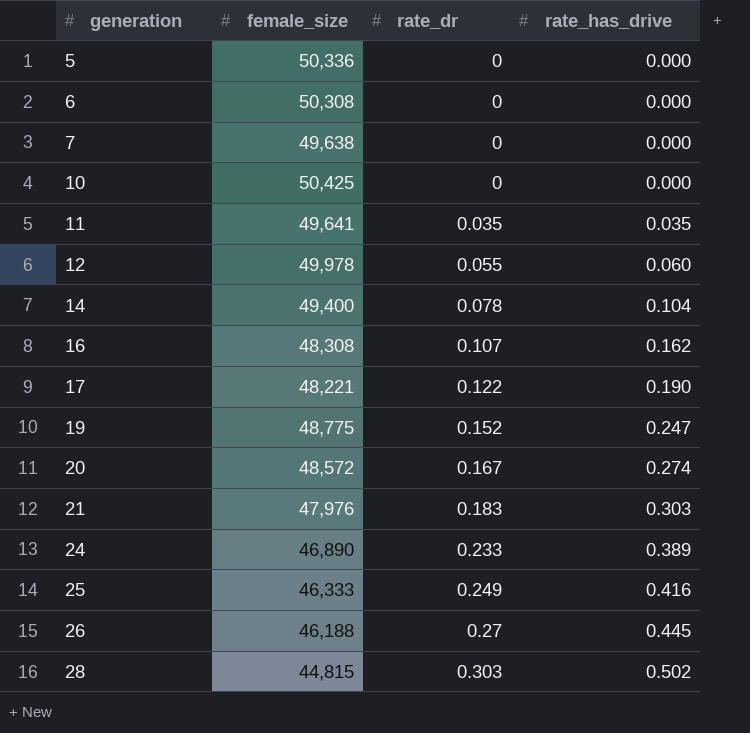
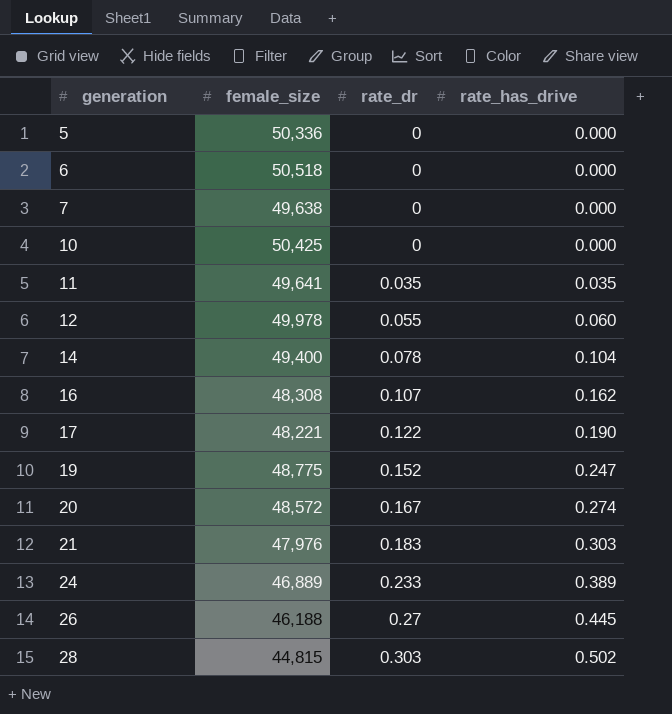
row 25: 46,333 | 0.249 | 0.416 -> none
6 | female_size: 50,308 -> 50,518
24 | female_size: 46,890 -> 46,889

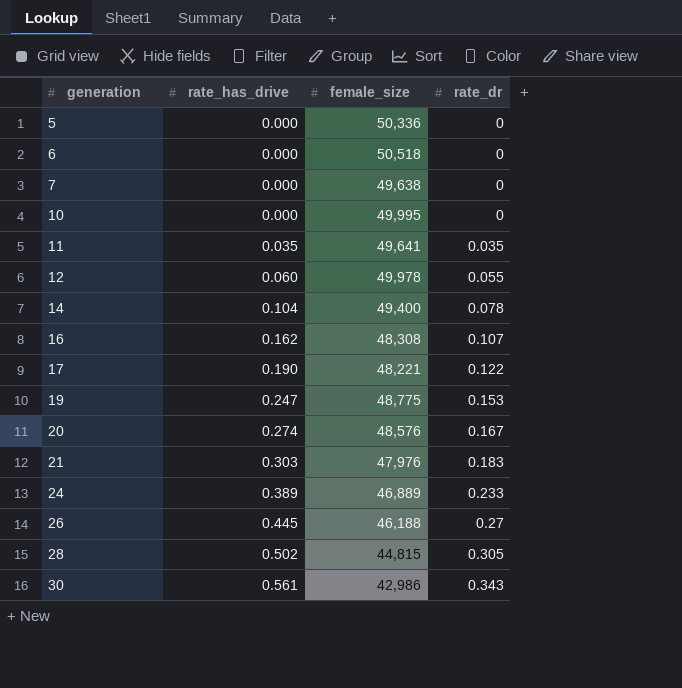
column rate_has_drive | position: 4 -> 2
10 | female_size: 50,425 -> 49,995
19 | rate_dr: 0.152 -> 0.153
20 | female_size: 48,572 -> 48,576
28 | rate_dr: 0.303 -> 0.305
row 30: none -> 0.561 | 42,986 | 0.343

